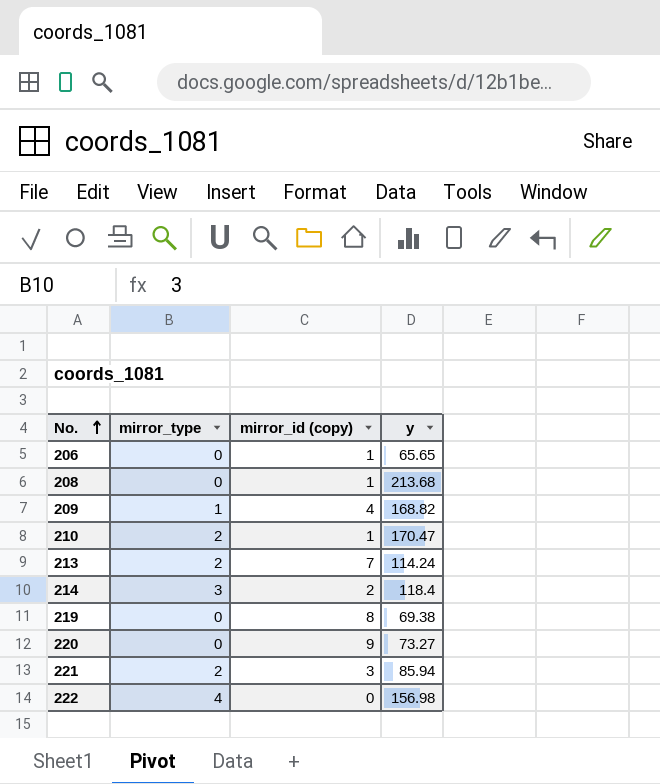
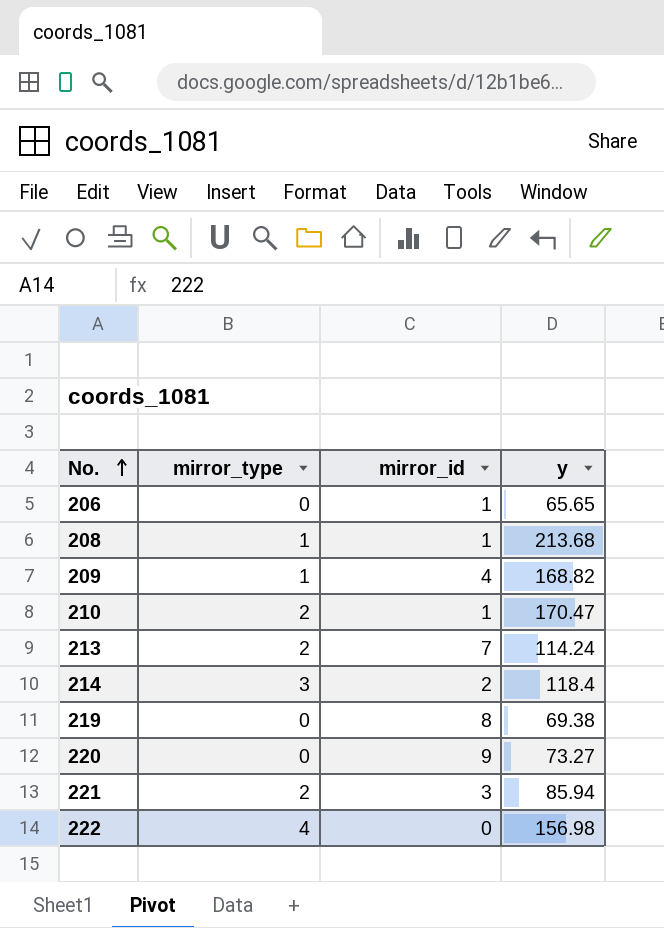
column name: mirror_id (copy) -> mirror_id
208 | mirror_type: 0 -> 1

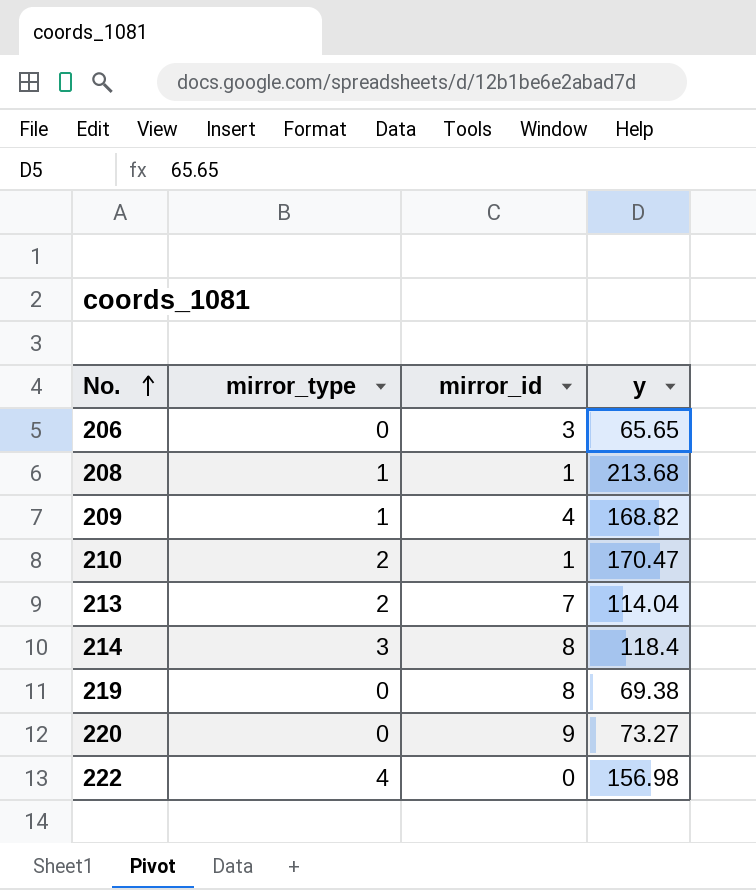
row 221: 2 | 3 | 85.94 -> none
206 | mirror_id: 1 -> 3
213 | y: 114.24 -> 114.04
214 | mirror_id: 2 -> 8

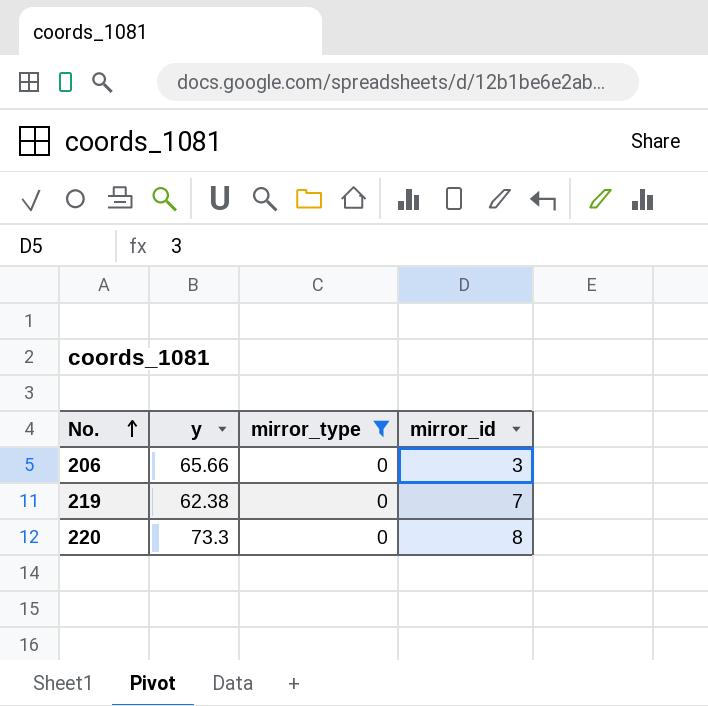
filter: none -> mirror_type = 0
column y | position: 4 -> 2
206 | y: 65.65 -> 65.66
219 | y: 69.38 -> 62.38
219 | mirror_id: 8 -> 7
220 | y: 73.27 -> 73.3
220 | mirror_id: 9 -> 8

